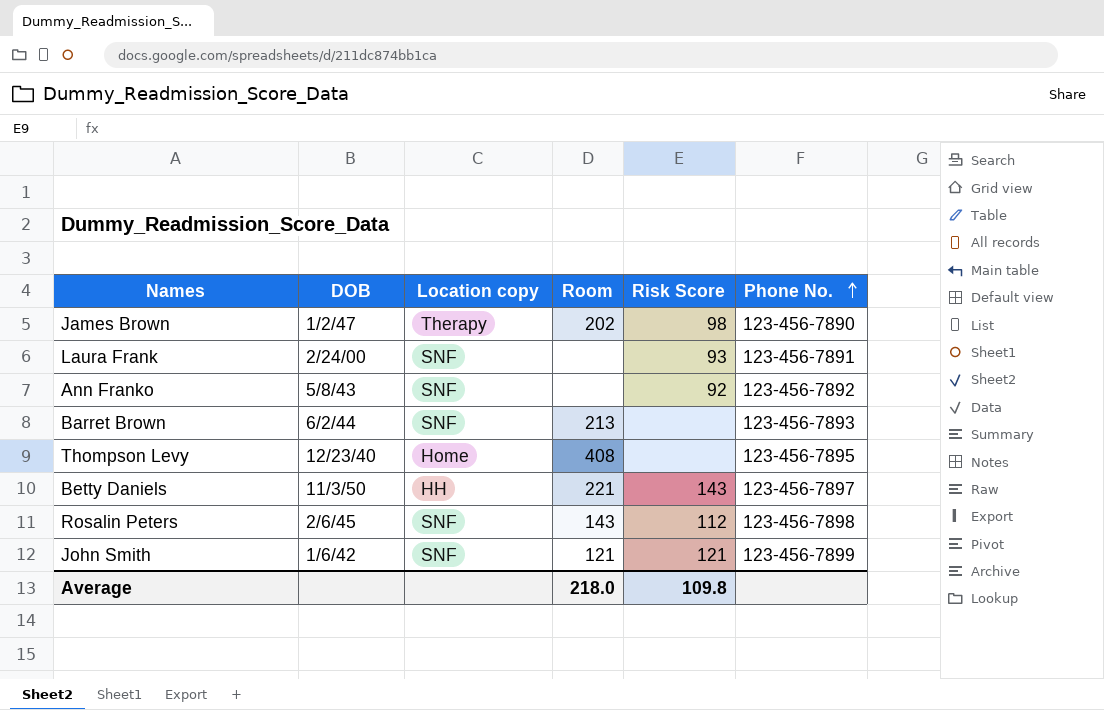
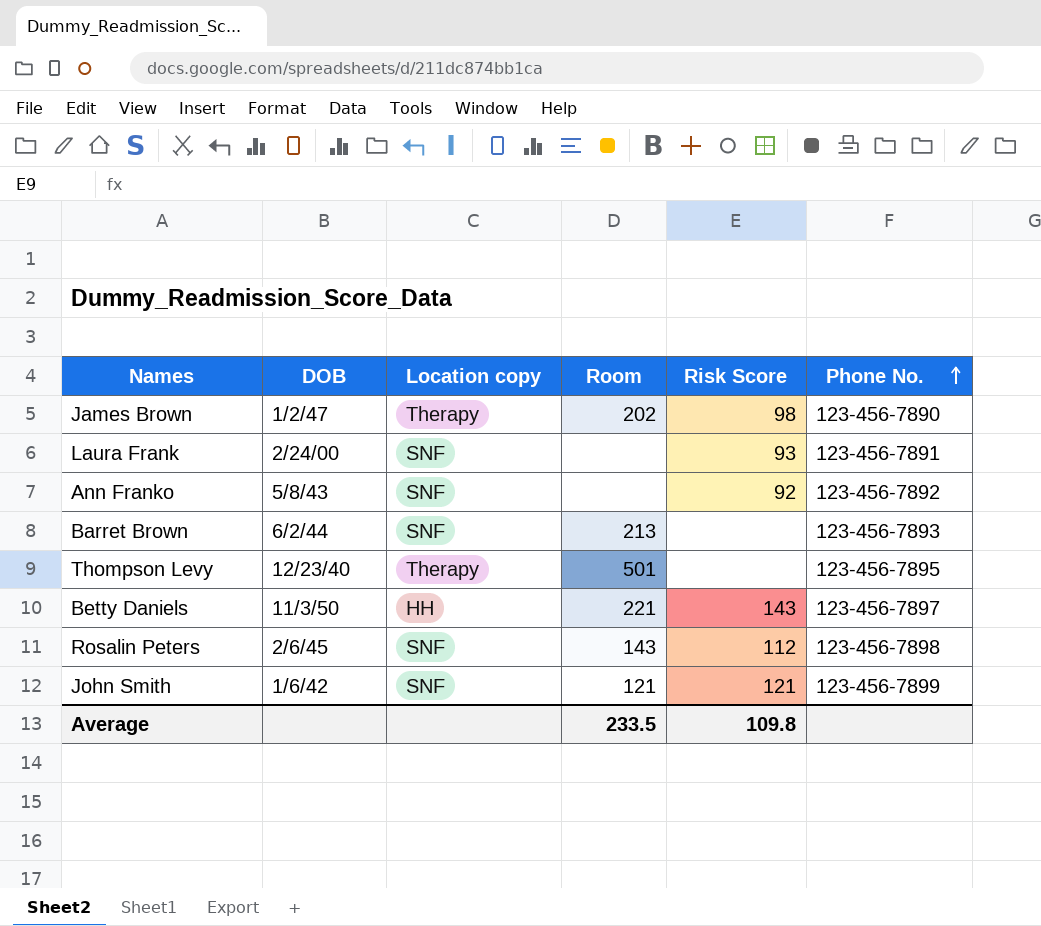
Thompson Levy | Location copy: Home -> Therapy
Thompson Levy | Room: 408 -> 501
Average | Room: 218.0 -> 233.5

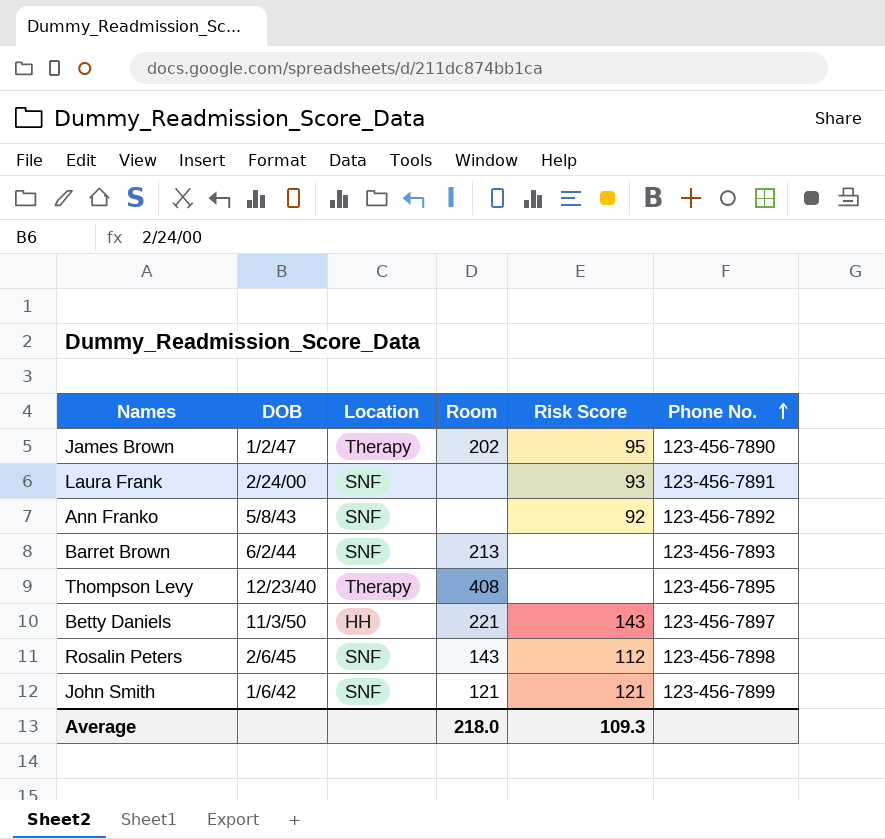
column name: Location copy -> Location
James Brown | Risk Score: 98 -> 95
Thompson Levy | Room: 501 -> 408
Average | Room: 233.5 -> 218.0
Average | Risk Score: 109.8 -> 109.3

